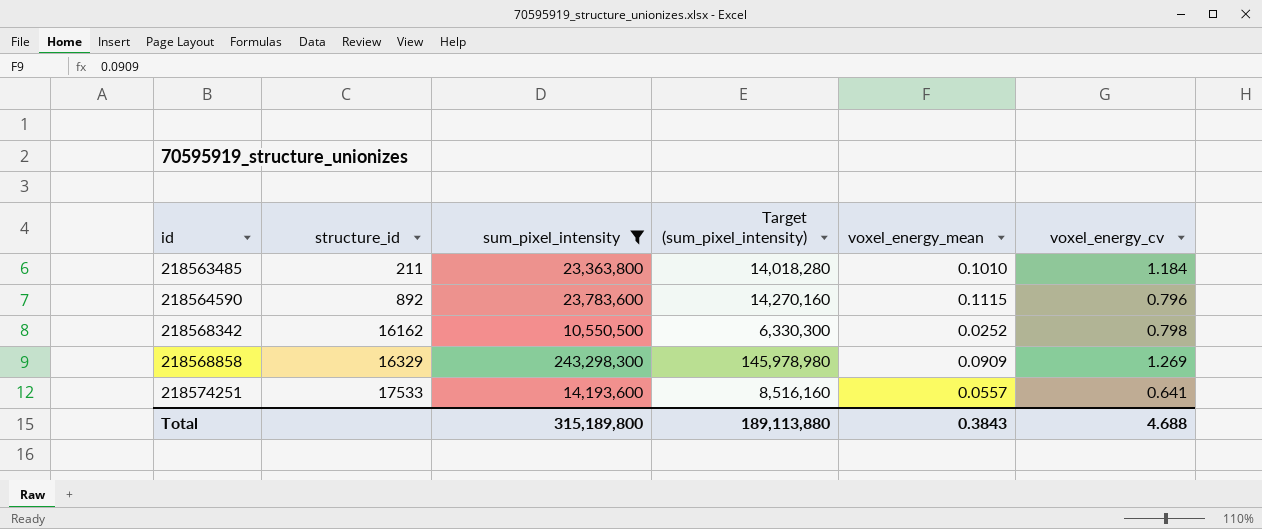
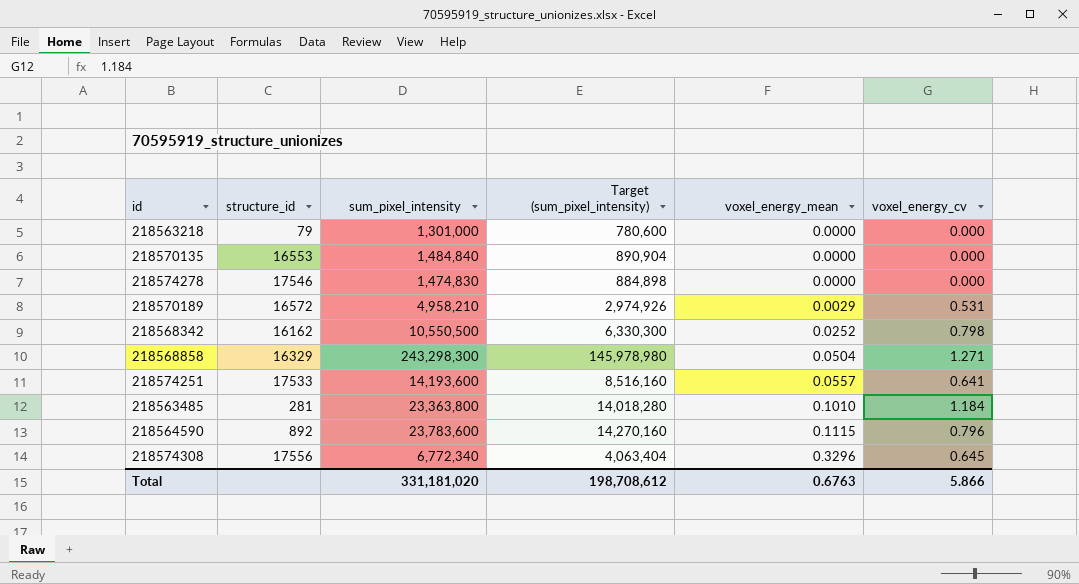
filter: sum_pixel_intensity >= 10,550,500 -> none
row order: id ascending -> voxel_energy_mean ascending
218568858 | voxel_energy_mean: 0.0909 -> 0.0504
218568858 | voxel_energy_cv: 1.269 -> 1.271
218563485 | structure_id: 211 -> 281
Total | sum_pixel_intensity: 315,189,800 -> 331,181,020
Total | Target (sum_pixel_intensity): 189,113,880 -> 198,708,612
Total | voxel_energy_mean: 0.3843 -> 0.6763
Total | voxel_energy_cv: 4.688 -> 5.866

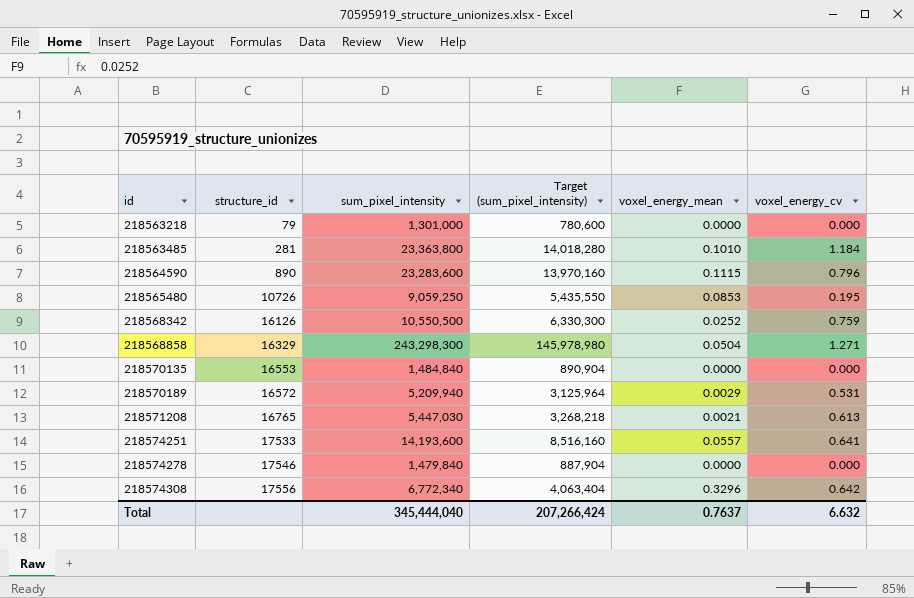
row order: voxel_energy_mean ascending -> id ascending
218564590 | structure_id: 892 -> 890
218564590 | sum_pixel_intensity: 23,783,600 -> 23,283,600
218564590 | Target (sum_pixel_intensity): 14,270,160 -> 13,970,160
row 218565480: none -> 10726 | 9,059,250 | 5,435,550 | 0.0853 | 0.195
218568342 | structure_id: 16162 -> 16126
218568342 | voxel_energy_cv: 0.798 -> 0.759
218570189 | sum_pixel_intensity: 4,958,210 -> 5,209,940
218570189 | Target (sum_pixel_intensity): 2,974,926 -> 3,125,964
row 218571208: none -> 16765 | 5,447,030 | 3,268,218 | 0.0021 | 0.613
218574278 | sum_pixel_intensity: 1,474,830 -> 1,479,840
218574278 | Target (sum_pixel_intensity): 884,898 -> 887,904
218574308 | voxel_energy_cv: 0.645 -> 0.642
Total | sum_pixel_intensity: 331,181,020 -> 345,444,040
Total | Target (sum_pixel_intensity): 198,708,612 -> 207,266,424
Total | voxel_energy_mean: 0.6763 -> 0.7637
Total | voxel_energy_cv: 5.866 -> 6.632

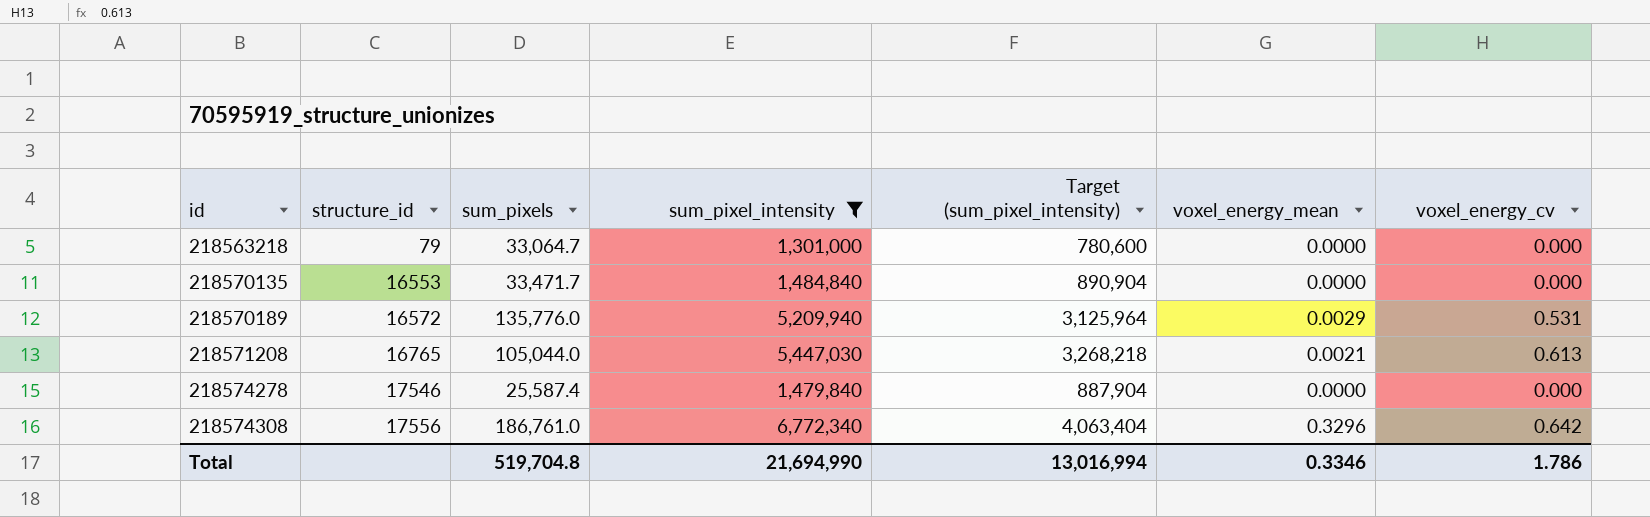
filter: none -> sum_pixel_intensity <= 6,772,340
column sum_pixels | position: none -> 3
Total | sum_pixel_intensity: 345,444,040 -> 21,694,990
Total | Target (sum_pixel_intensity): 207,266,424 -> 13,016,994
Total | voxel_energy_mean: 0.7637 -> 0.3346
Total | voxel_energy_cv: 6.632 -> 1.786

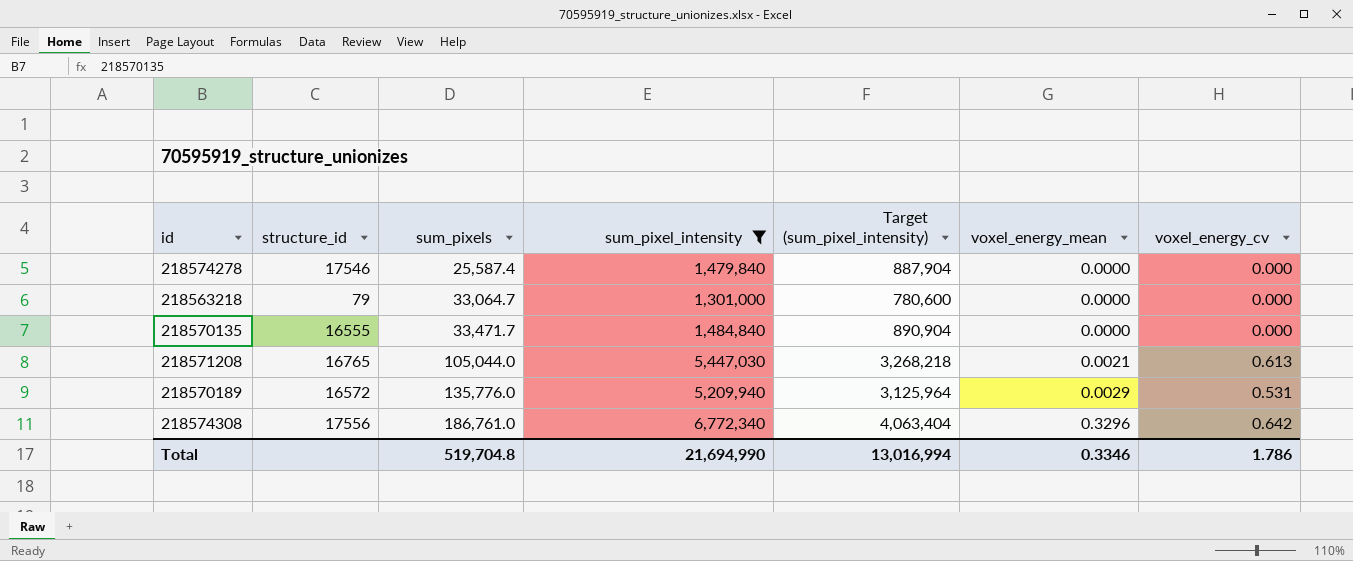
row order: id ascending -> sum_pixels ascending
218570135 | structure_id: 16553 -> 16555

